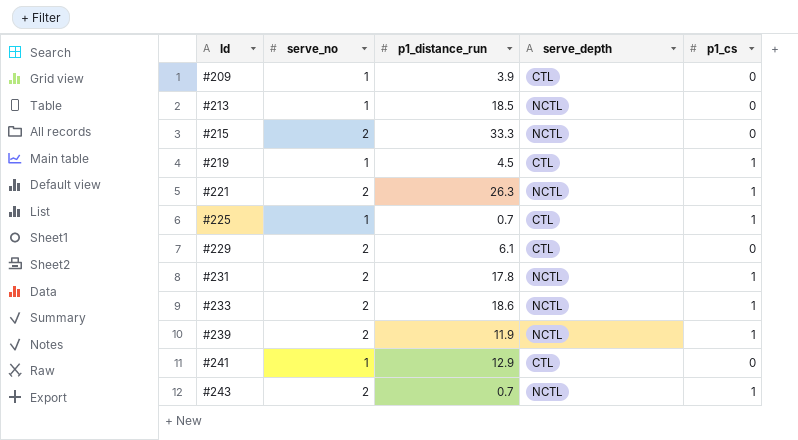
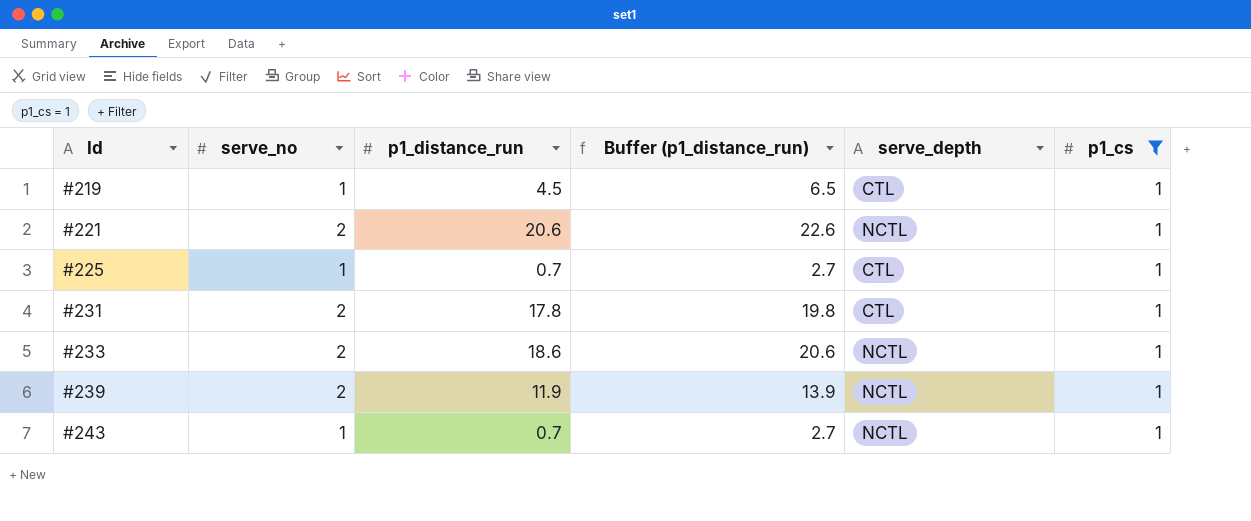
filter: none -> p1_cs = 1
column Buffer (p1_distance_run) | formula: none -> [p1_distance_run] + 2
#221 | p1_distance_run: 26.3 -> 20.6
#231 | serve_depth: NCTL -> CTL
#243 | serve_no: 2 -> 1

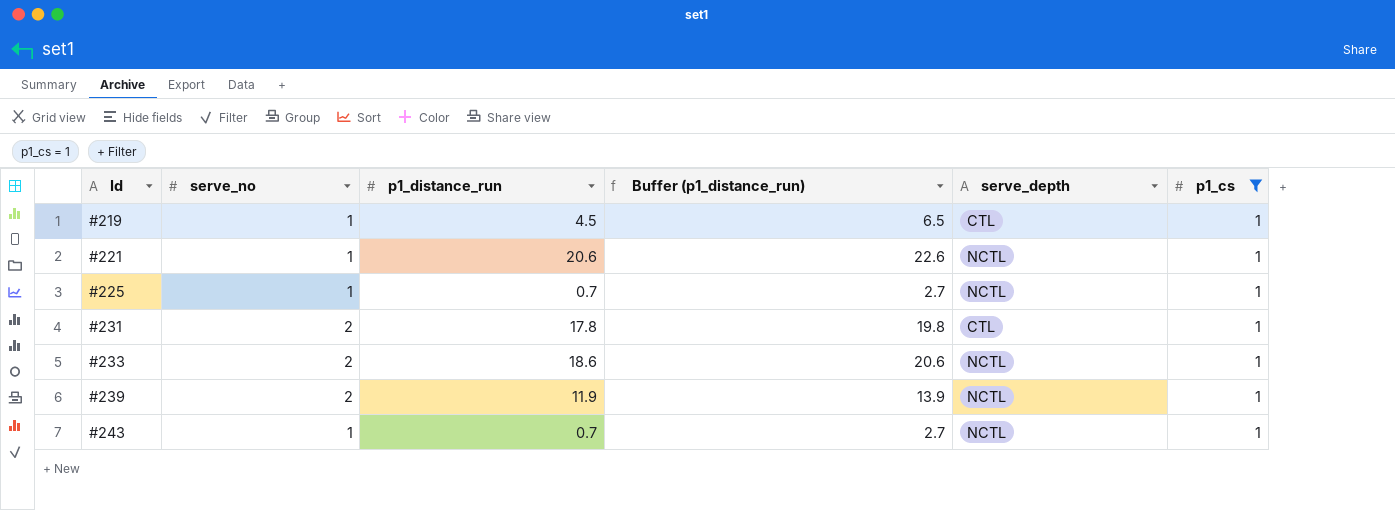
#221 | serve_no: 2 -> 1
#225 | serve_depth: CTL -> NCTL

